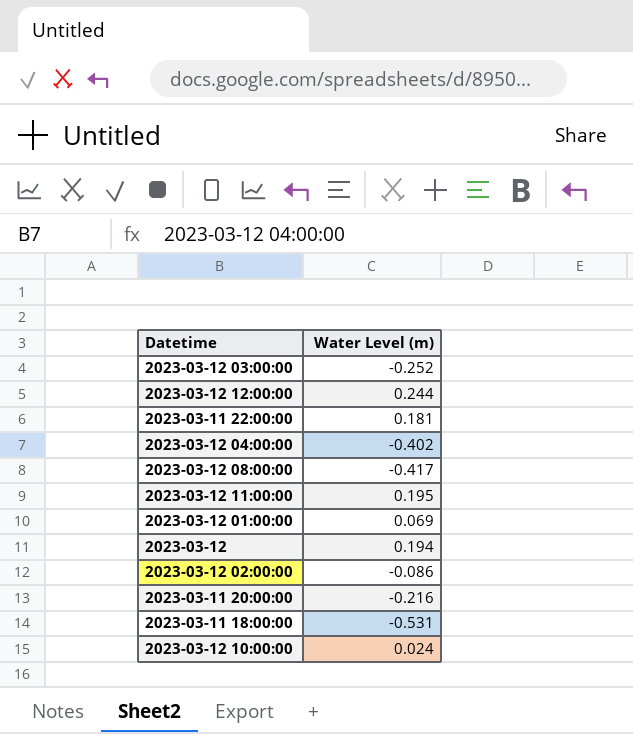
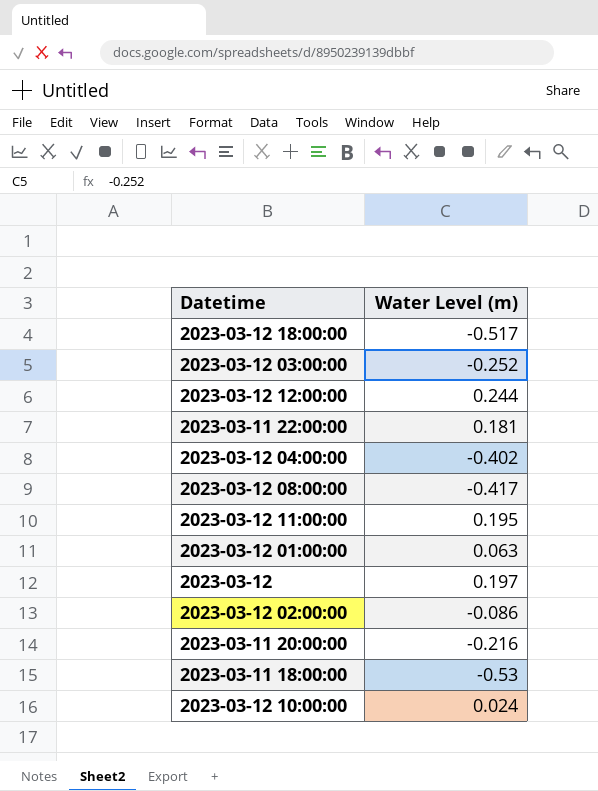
row 2023-03-12 18:00:00: none -> -0.517
2023-03-12 01:00:00 | Water Level (m): 0.069 -> 0.063
2023-03-12 | Water Level (m): 0.194 -> 0.197
2023-03-11 18:00:00 | Water Level (m): -0.531 -> -0.53

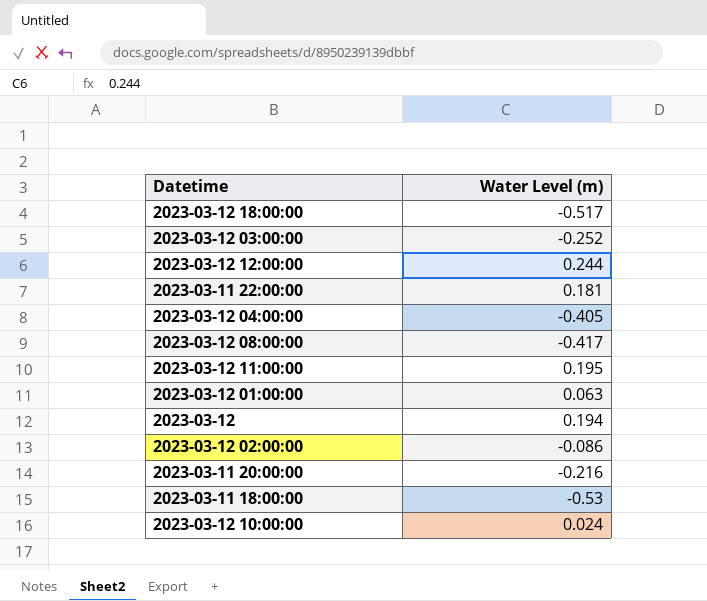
2023-03-12 04:00:00 | Water Level (m): -0.402 -> -0.405
2023-03-12 | Water Level (m): 0.197 -> 0.194

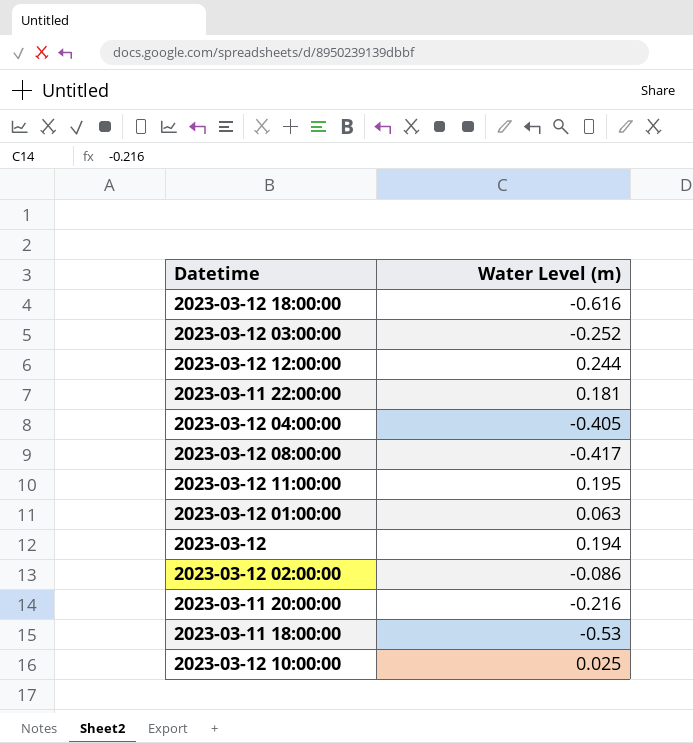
2023-03-12 18:00:00 | Water Level (m): -0.517 -> -0.616
2023-03-12 10:00:00 | Water Level (m): 0.024 -> 0.025

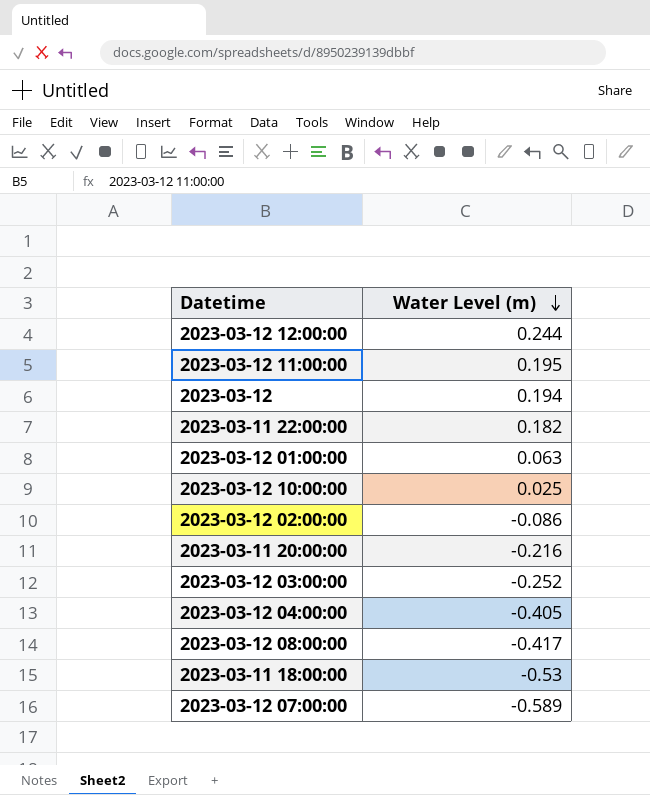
row order: none -> Water Level (m) descending
row 2023-03-12 18:00:00: -0.616 -> none
2023-03-11 22:00:00 | Water Level (m): 0.181 -> 0.182
row 2023-03-12 07:00:00: none -> -0.589

